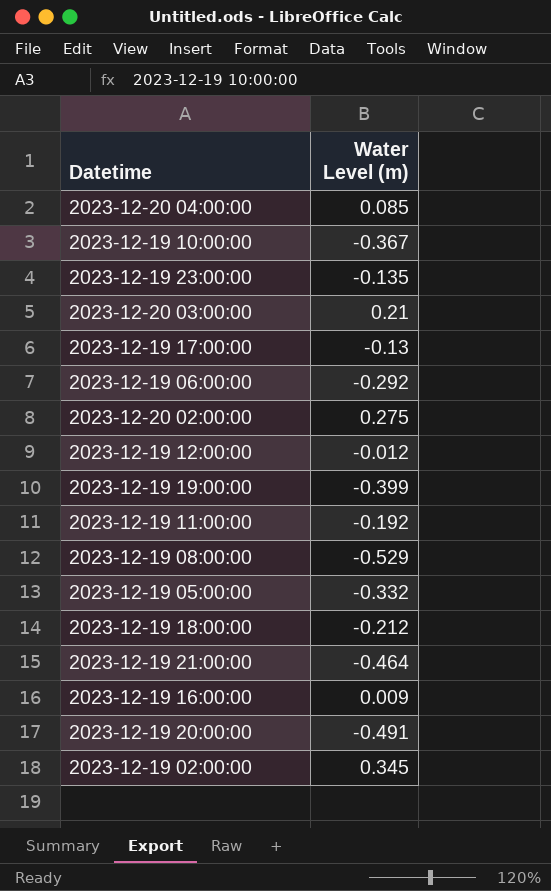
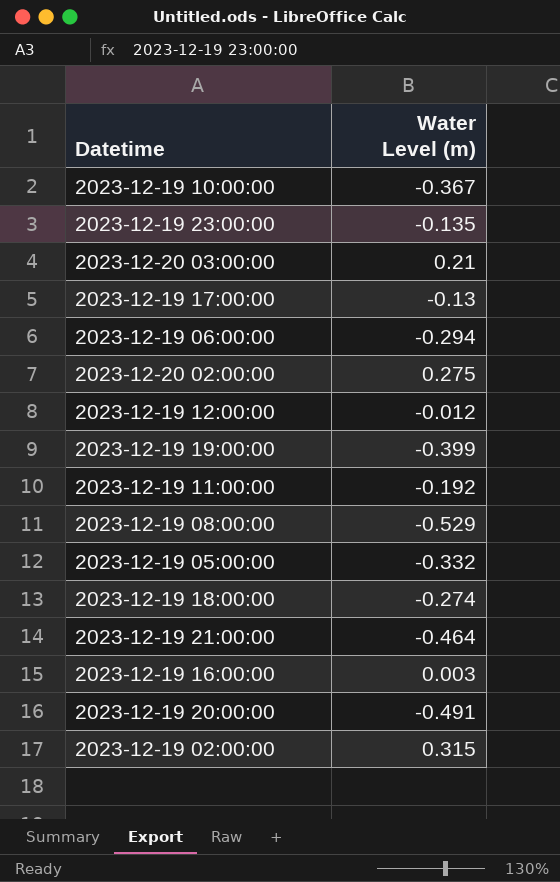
row 2023-12-20 04:00:00: 0.085 -> none
2023-12-19 06:00:00 | Water Level (m): -0.292 -> -0.294
2023-12-19 18:00:00 | Water Level (m): -0.212 -> -0.274
2023-12-19 16:00:00 | Water Level (m): 0.009 -> 0.003
2023-12-19 02:00:00 | Water Level (m): 0.345 -> 0.315

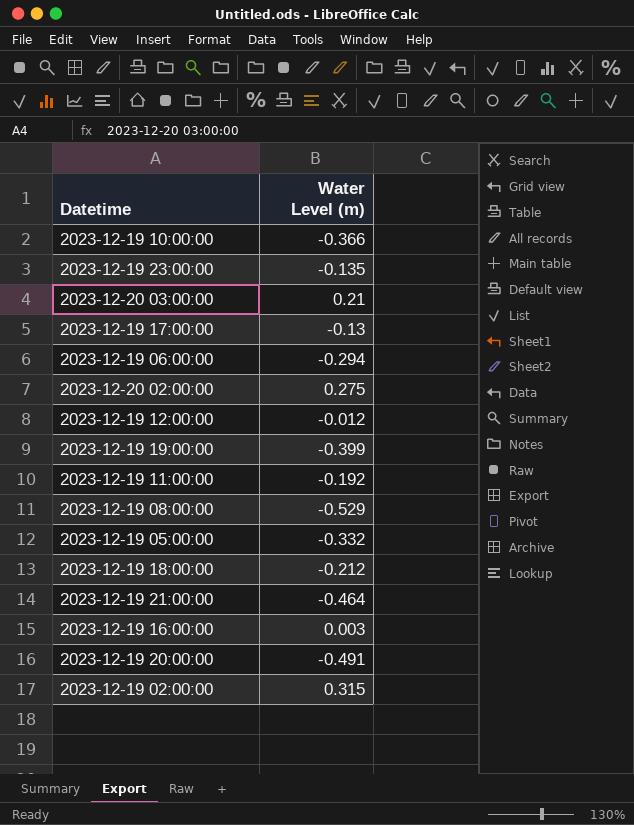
2023-12-19 10:00:00 | Water Level (m): -0.367 -> -0.366
2023-12-19 18:00:00 | Water Level (m): -0.274 -> -0.212

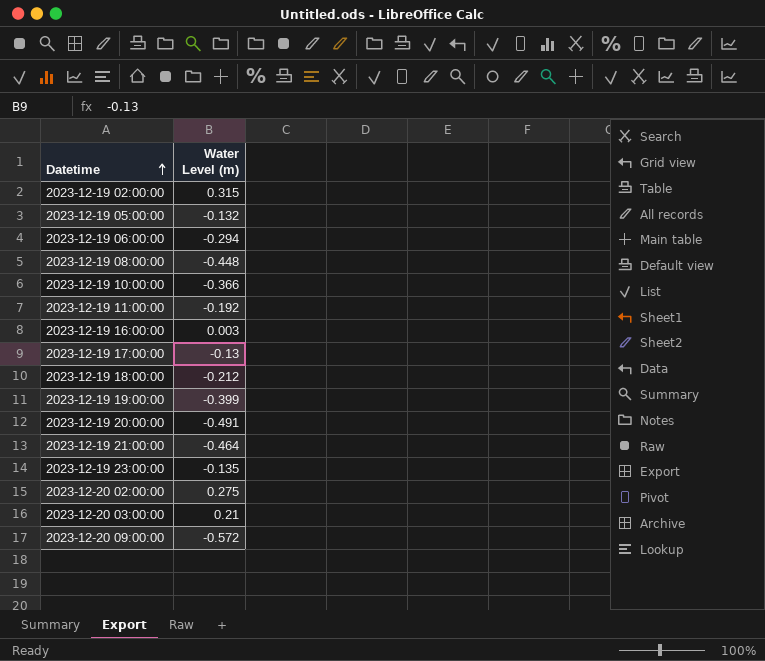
row order: none -> Datetime ascending
row 2023-12-19 12:00:00: -0.012 -> none
2023-12-19 05:00:00 | Water Level (m): -0.332 -> -0.132
2023-12-19 08:00:00 | Water Level (m): -0.529 -> -0.448
row 2023-12-20 09:00:00: none -> -0.572

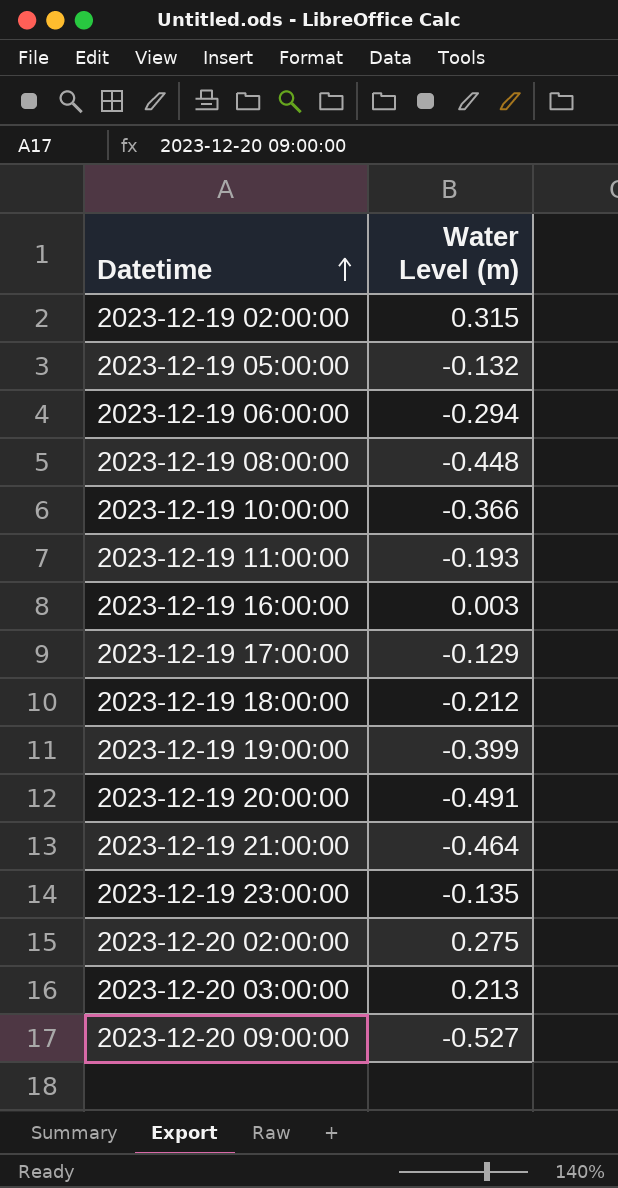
2023-12-19 11:00:00 | Water Level (m): -0.192 -> -0.193
2023-12-19 17:00:00 | Water Level (m): -0.13 -> -0.129
2023-12-20 03:00:00 | Water Level (m): 0.21 -> 0.213
2023-12-20 09:00:00 | Water Level (m): -0.572 -> -0.527

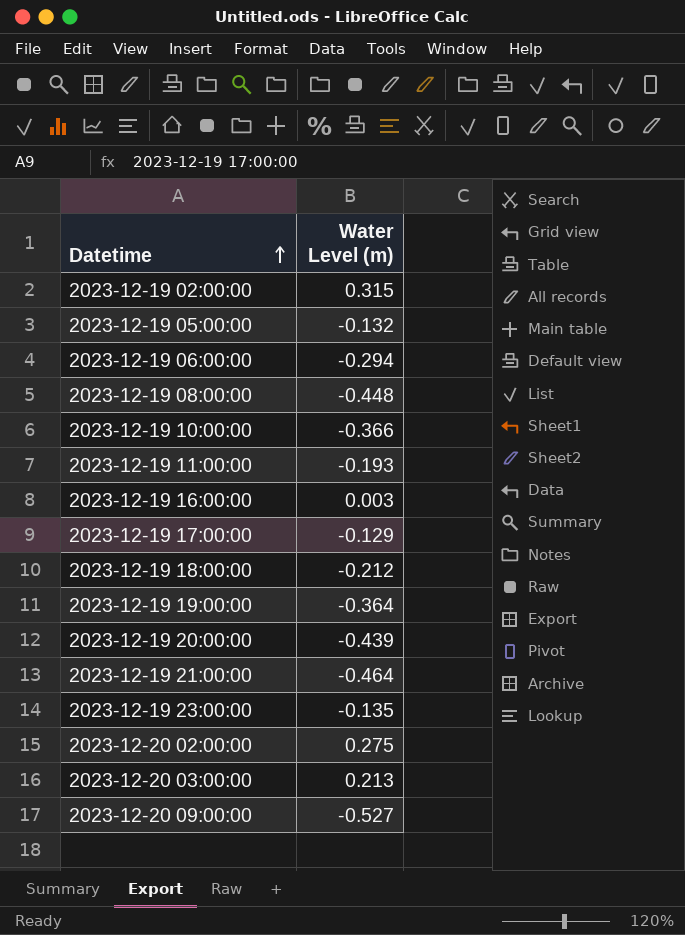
2023-12-19 19:00:00 | Water Level (m): -0.399 -> -0.364
2023-12-19 20:00:00 | Water Level (m): -0.491 -> -0.439

